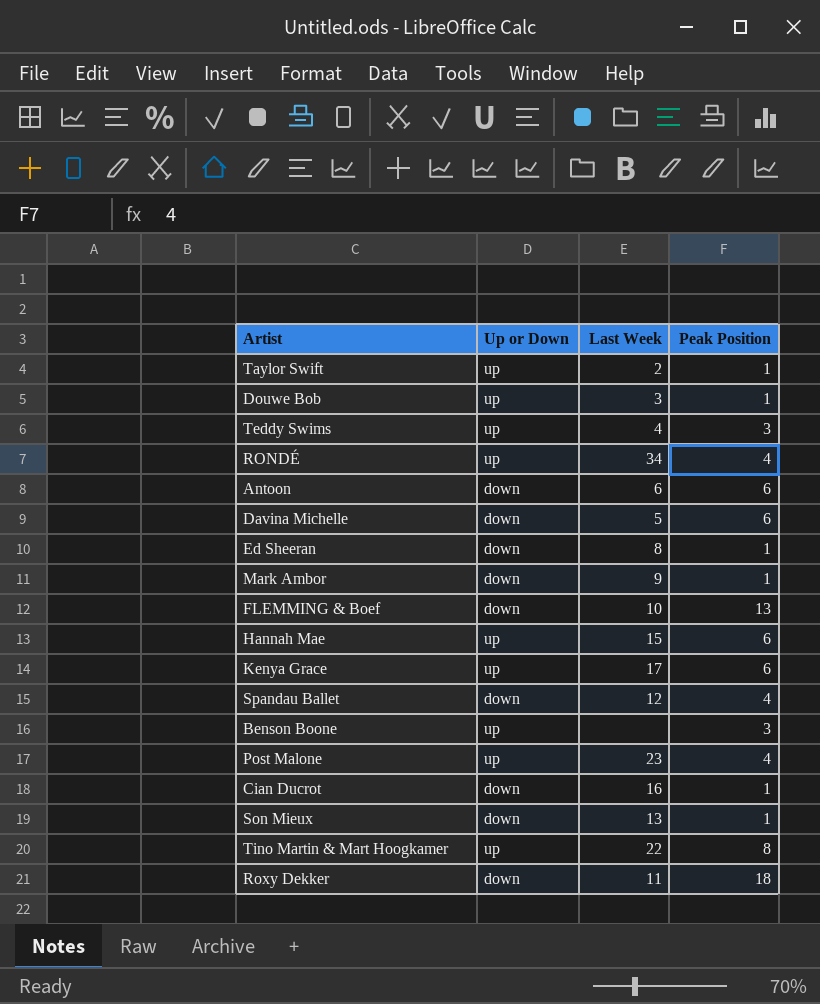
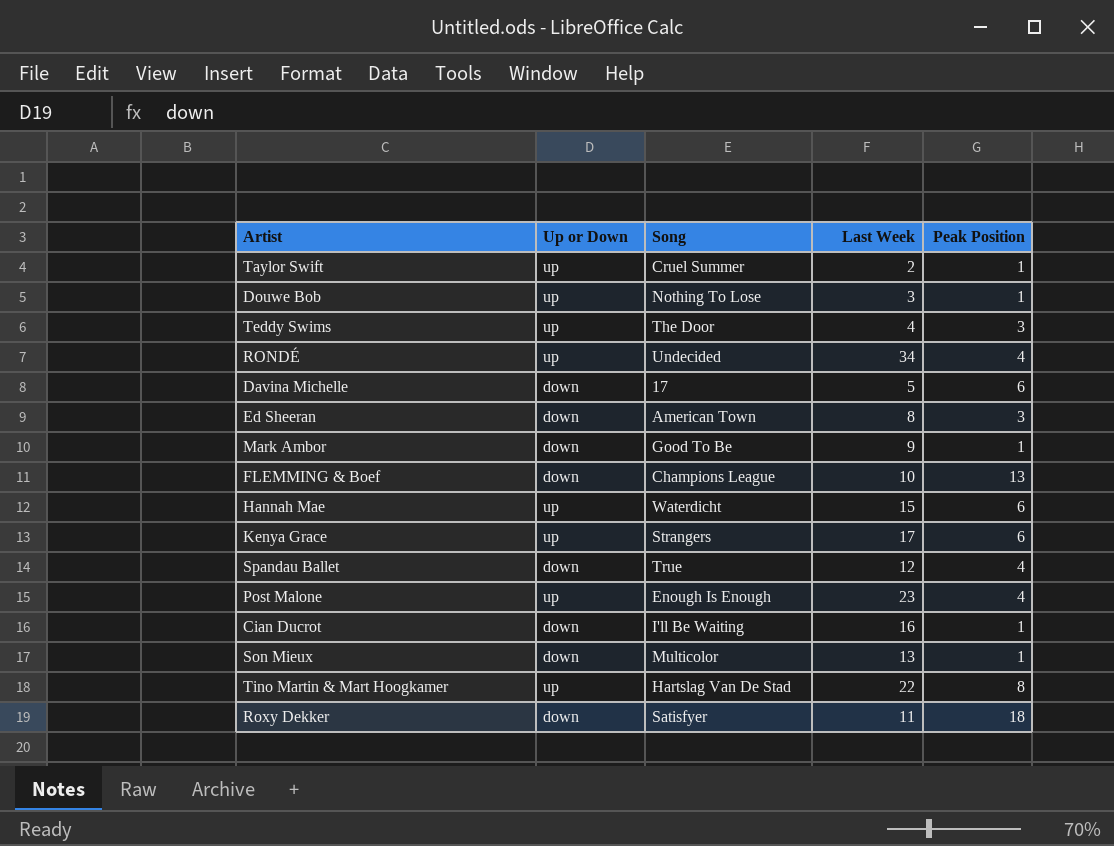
column Song | position: none -> 3
row Antoon: down | 6 | 6 -> none
row Benson Boone: up | none | 3 -> none
Ed Sheeran | Peak Position: 1 -> 3

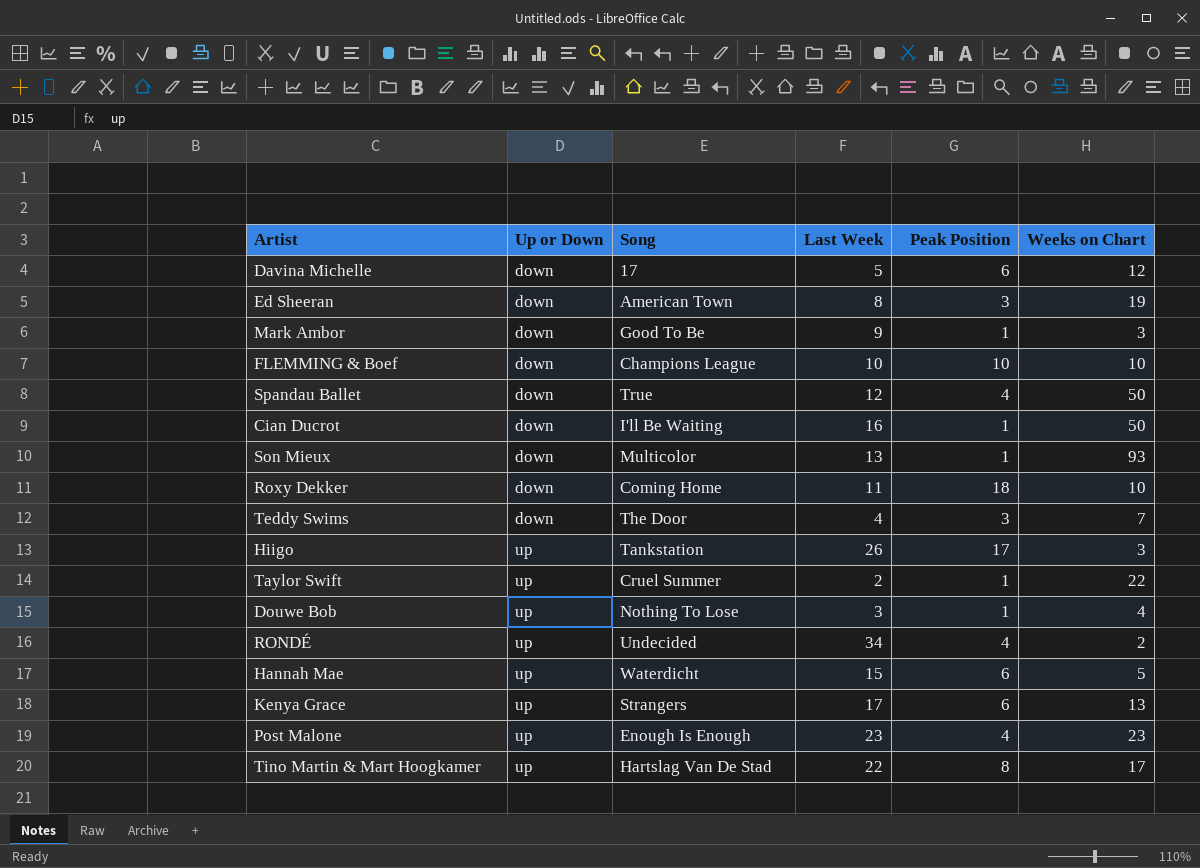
row order: none -> Up or Down ascending
column Weeks on Chart | position: none -> 6
FLEMMING & Boef | Peak Position: 13 -> 10
Roxy Dekker | Song: Satisfyer -> Coming Home
Teddy Swims | Up or Down: up -> down
row Hiigo: none -> up | Tankstation | 26 | 17 | 3

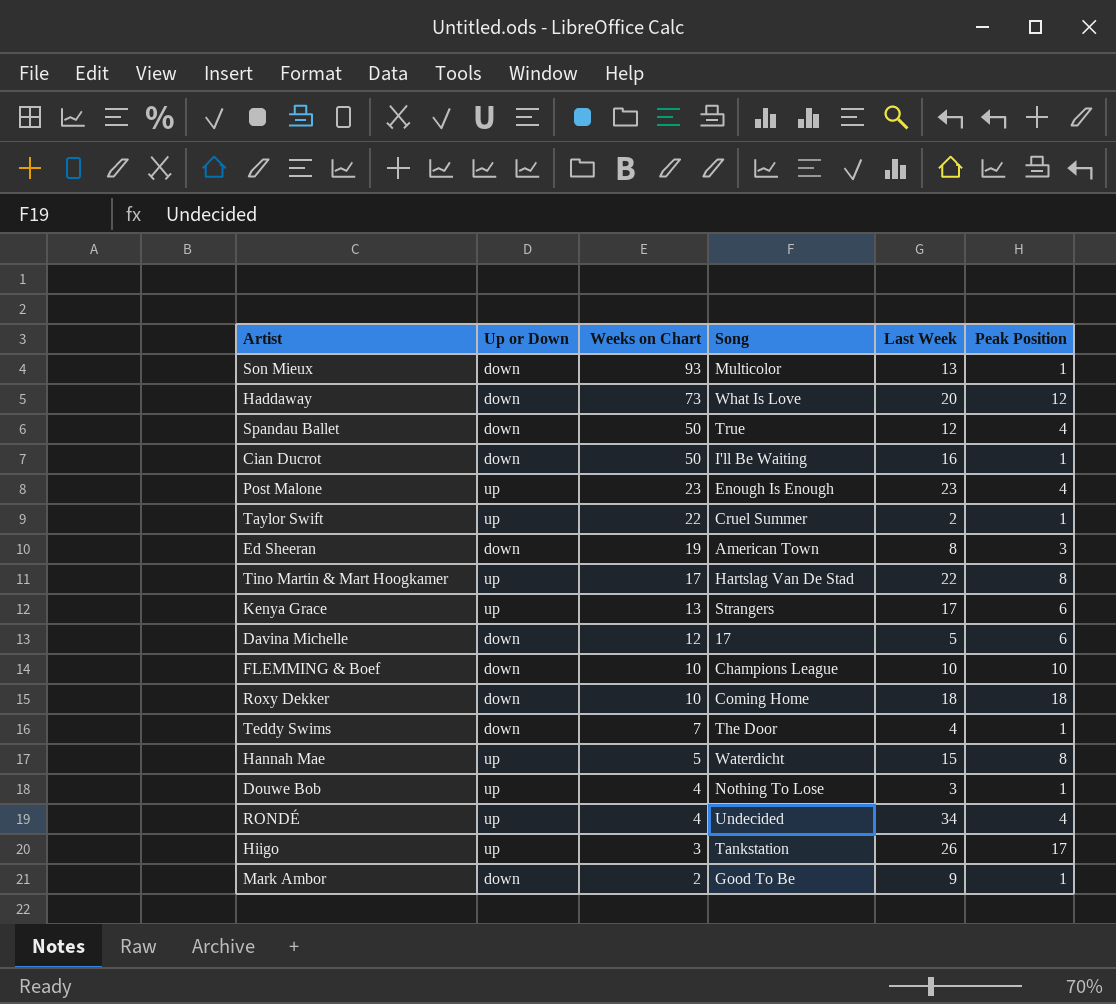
row order: Up or Down ascending -> Weeks on Chart descending
column Weeks on Chart | position: 6 -> 3
row Haddaway: none -> down | 73 | What Is Love | 20 | 12
Roxy Dekker | Last Week: 11 -> 18
Teddy Swims | Peak Position: 3 -> 1
Hannah Mae | Peak Position: 6 -> 8
RONDÉ | Weeks on Chart: 2 -> 4
Mark Ambor | Weeks on Chart: 3 -> 2

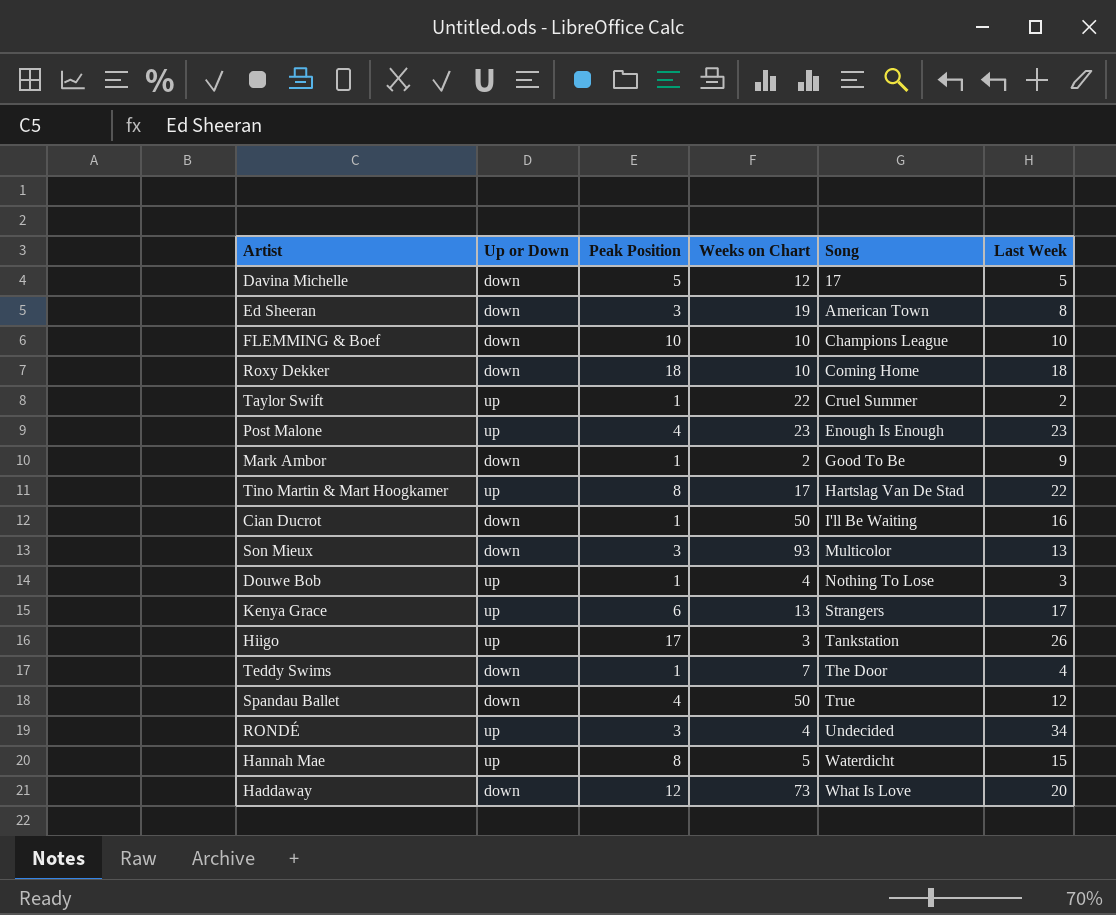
row order: Weeks on Chart descending -> Song ascending
column Peak Position | position: 6 -> 3
Davina Michelle | Peak Position: 6 -> 5
Son Mieux | Peak Position: 1 -> 3
RONDÉ | Peak Position: 4 -> 3

